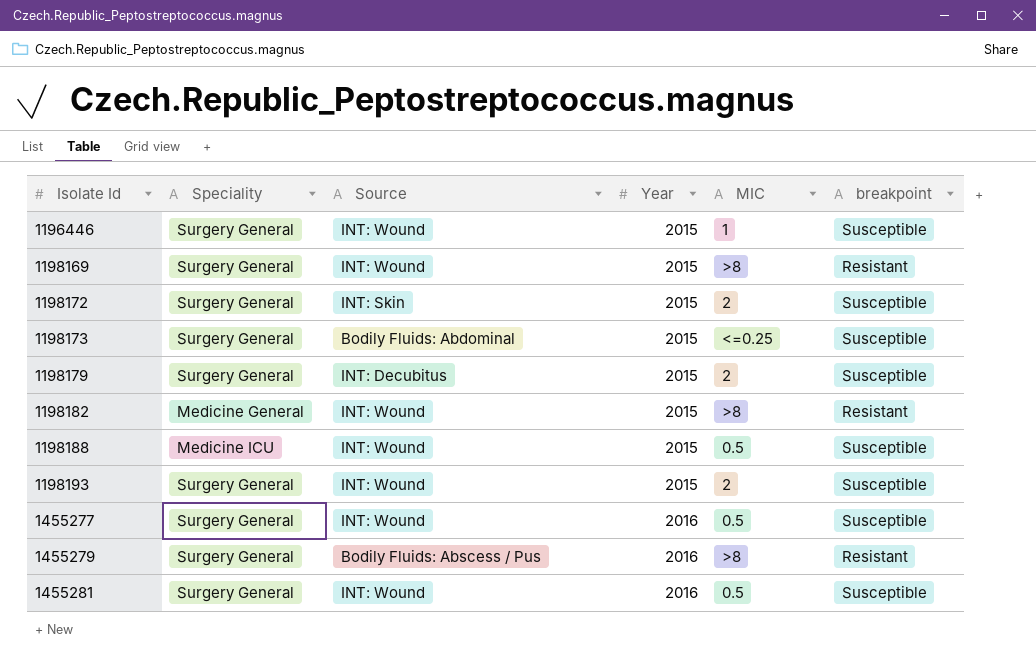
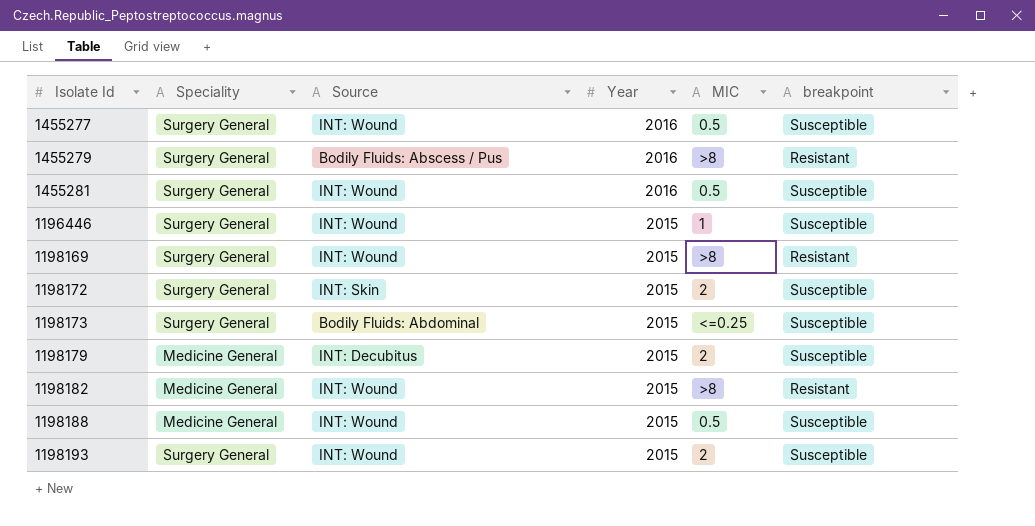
row order: Isolate Id ascending -> Year descending
1198179 | Speciality: Surgery General -> Medicine General
1198188 | Speciality: Medicine ICU -> Medicine General

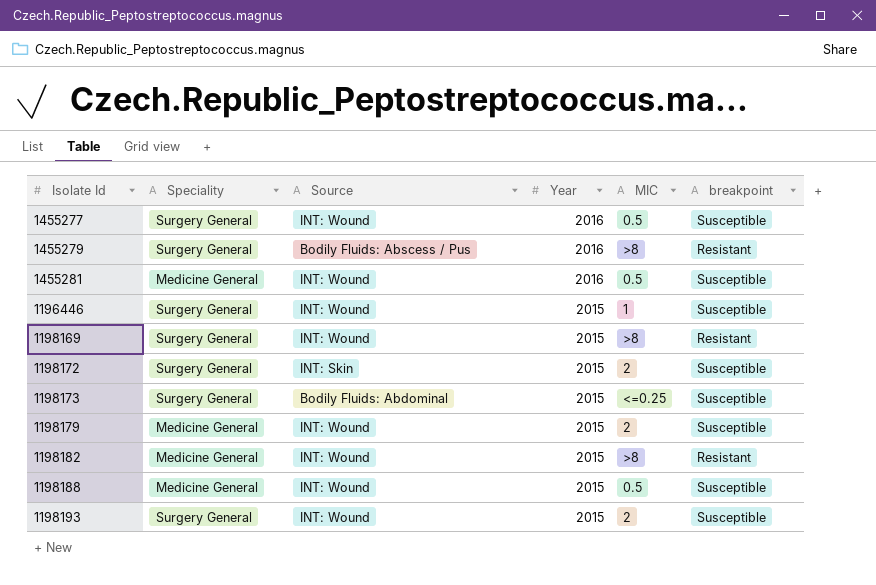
1455281 | Speciality: Surgery General -> Medicine General
1198179 | Source: INT: Decubitus -> INT: Wound

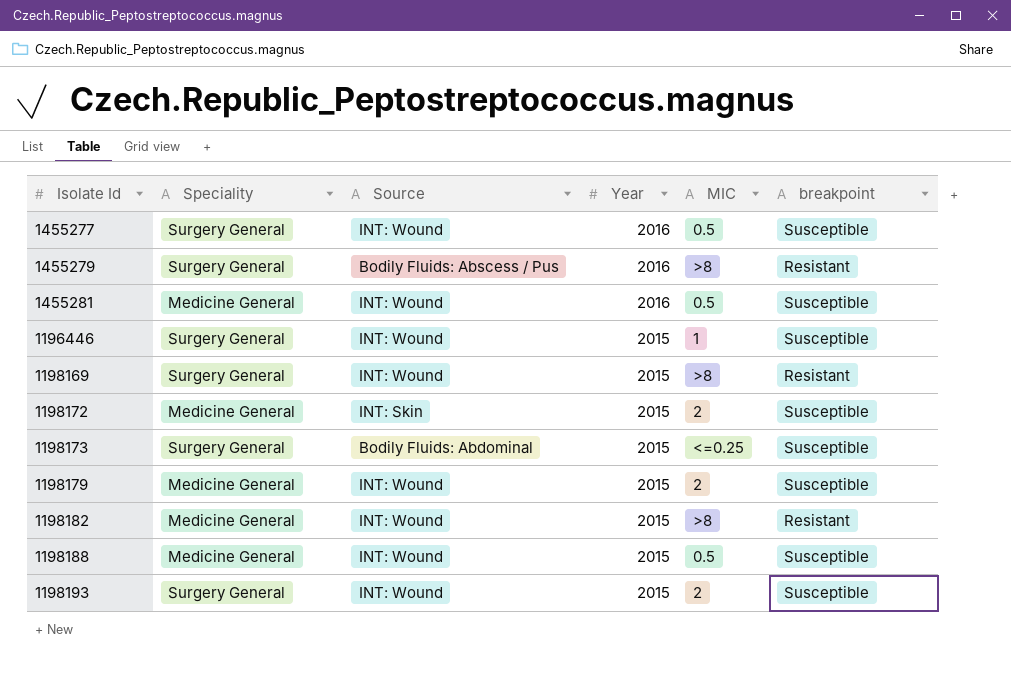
1198172 | Speciality: Surgery General -> Medicine General

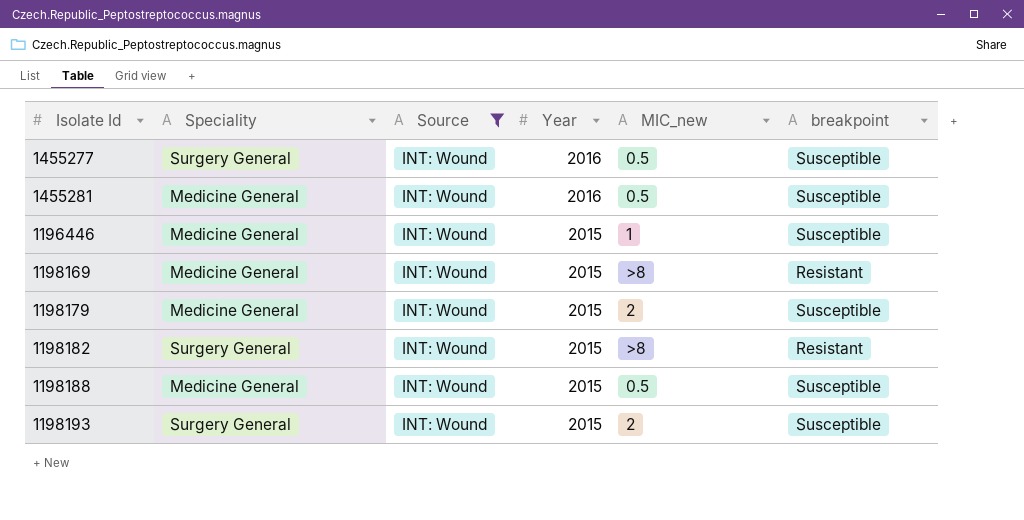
filter: none -> Source = INT: Wound
column name: MIC -> MIC_new
1196446 | Speciality: Surgery General -> Medicine General
1198169 | Speciality: Surgery General -> Medicine General
1198182 | Speciality: Medicine General -> Surgery General

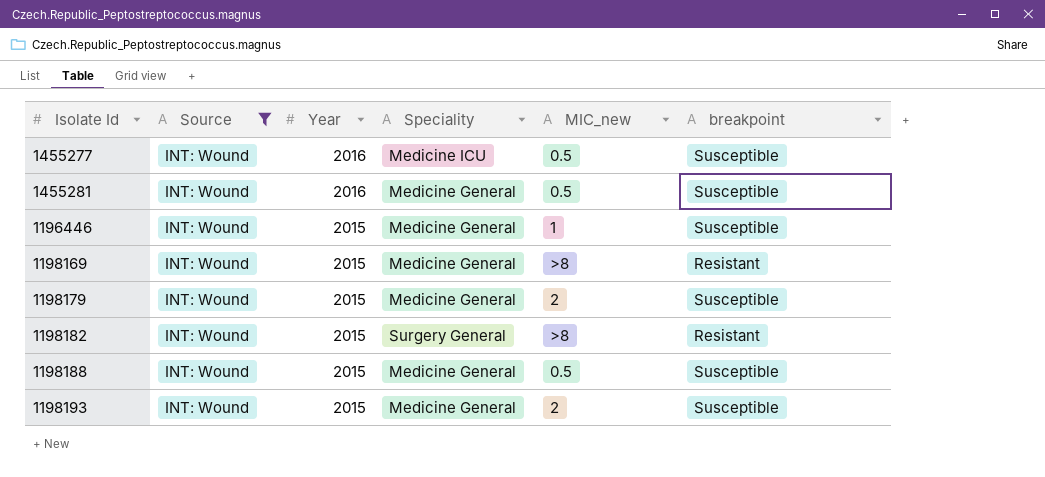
column Speciality | position: 2 -> 4
1455277 | Speciality: Surgery General -> Medicine ICU
1198193 | Speciality: Surgery General -> Medicine General

